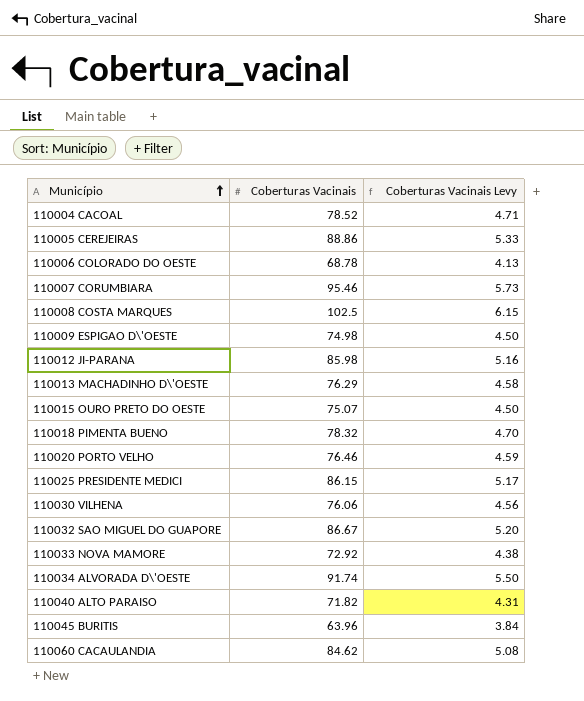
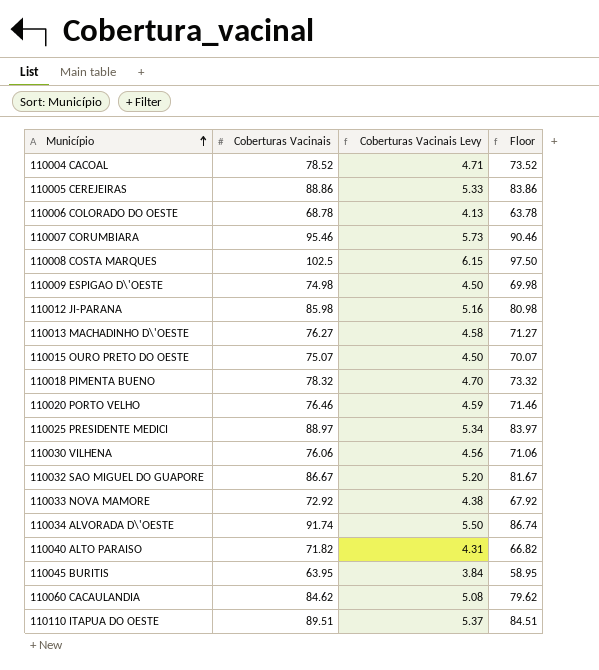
column Floor | formula: none -> [Coberturas Vacinais] - 5
110013 MACHADINHO D\'OESTE | Coberturas Vacinais: 76.29 -> 76.27
110025 PRESIDENTE MEDICI | Coberturas Vacinais: 86.15 -> 88.97
110025 PRESIDENTE MEDICI | Coberturas Vacinais Levy: 5.17 -> 5.34
110045 BURITIS | Coberturas Vacinais: 63.96 -> 63.95
row 110110 ITAPUA DO OESTE: none -> 89.51 | 5.37 | 84.51

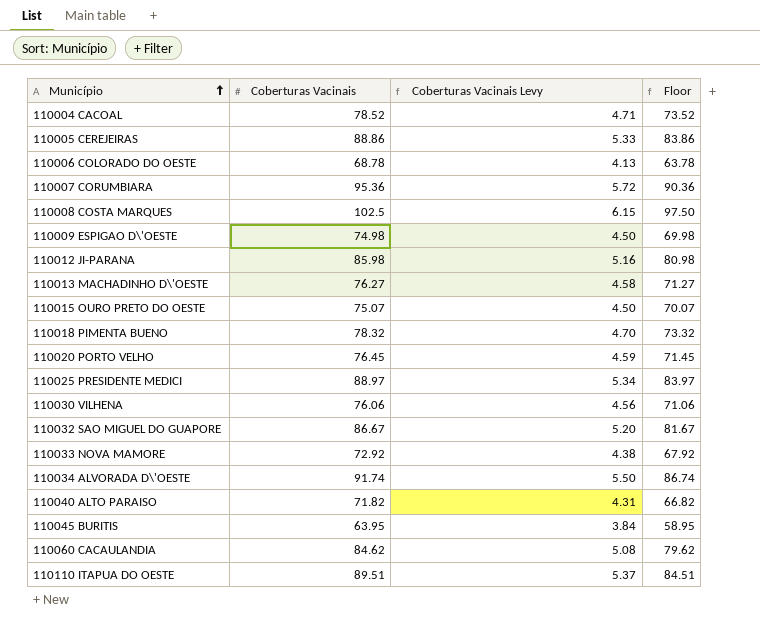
110007 CORUMBIARA | Coberturas Vacinais: 95.46 -> 95.36
110007 CORUMBIARA | Coberturas Vacinais Levy: 5.73 -> 5.72
110007 CORUMBIARA | Floor: 90.46 -> 90.36
110020 PORTO VELHO | Coberturas Vacinais: 76.46 -> 76.45
110020 PORTO VELHO | Floor: 71.46 -> 71.45

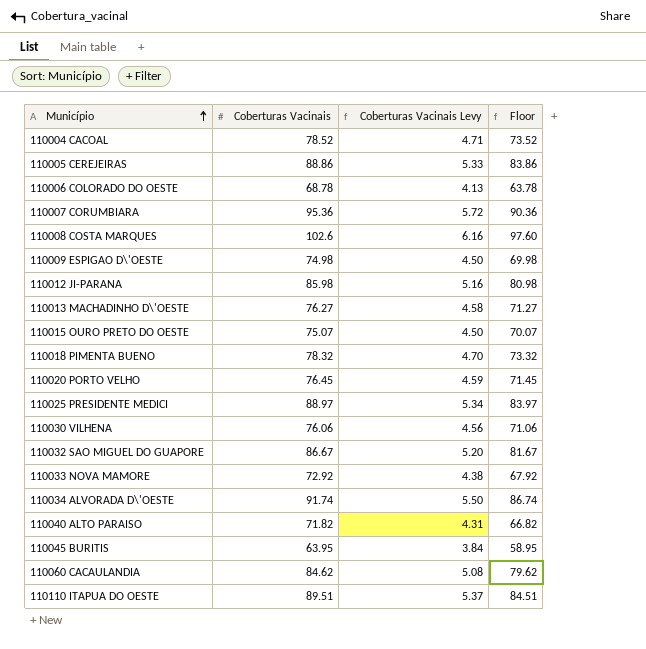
110008 COSTA MARQUES | Coberturas Vacinais: 102.5 -> 102.6
110008 COSTA MARQUES | Coberturas Vacinais Levy: 6.15 -> 6.16
110008 COSTA MARQUES | Floor: 97.50 -> 97.60

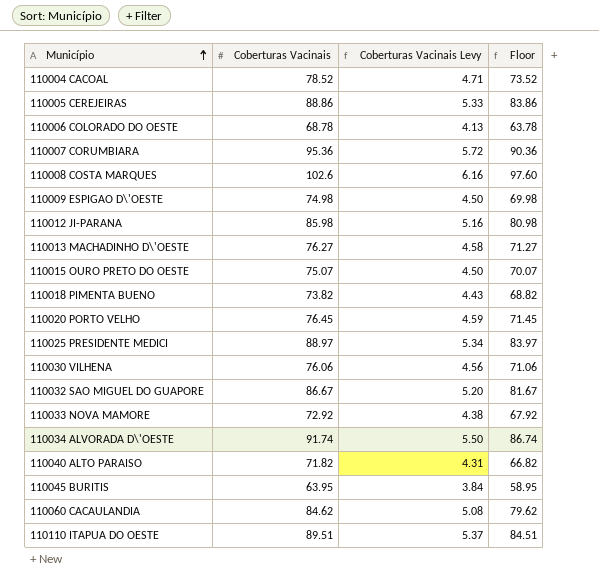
110018 PIMENTA BUENO | Coberturas Vacinais: 78.32 -> 73.82
110018 PIMENTA BUENO | Coberturas Vacinais Levy: 4.70 -> 4.43
110018 PIMENTA BUENO | Floor: 73.32 -> 68.82

